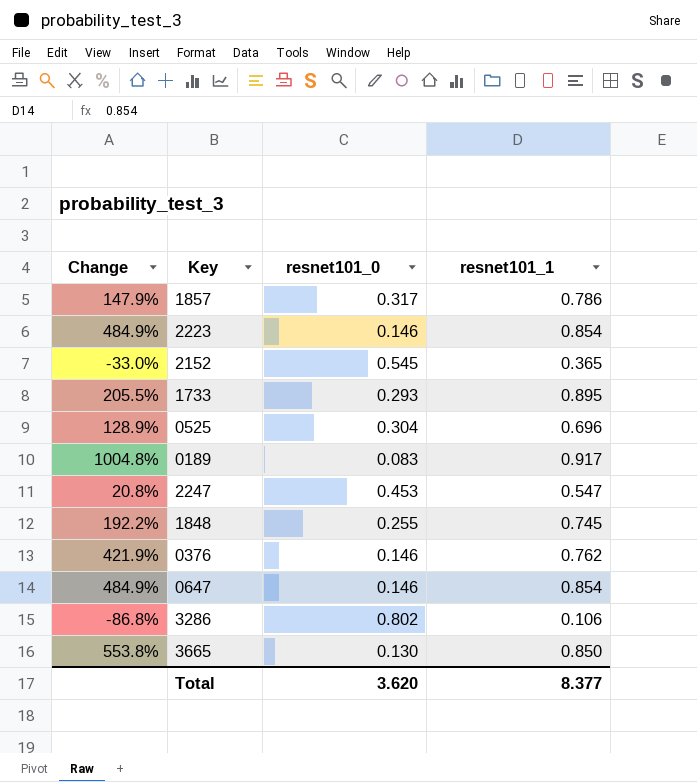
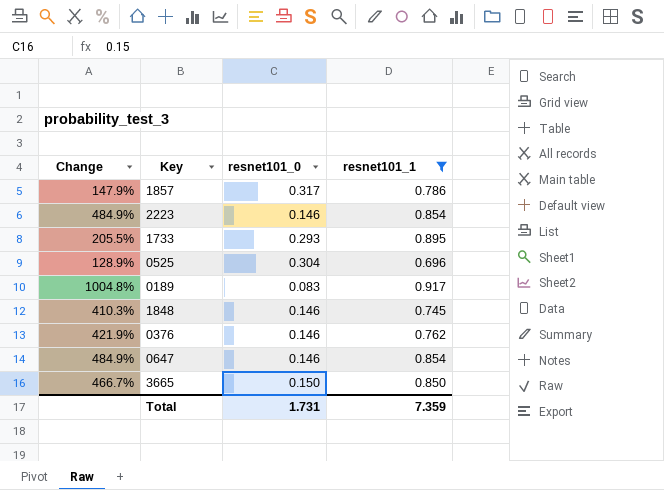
filter: none -> resnet101_1 >= 0.696
1848 | Change: 192.2% -> 410.3%
1848 | resnet101_0: 0.255 -> 0.146
3665 | Change: 553.8% -> 466.7%
3665 | resnet101_0: 0.130 -> 0.150
Total | resnet101_0: 3.620 -> 1.731
Total | resnet101_1: 8.377 -> 7.359

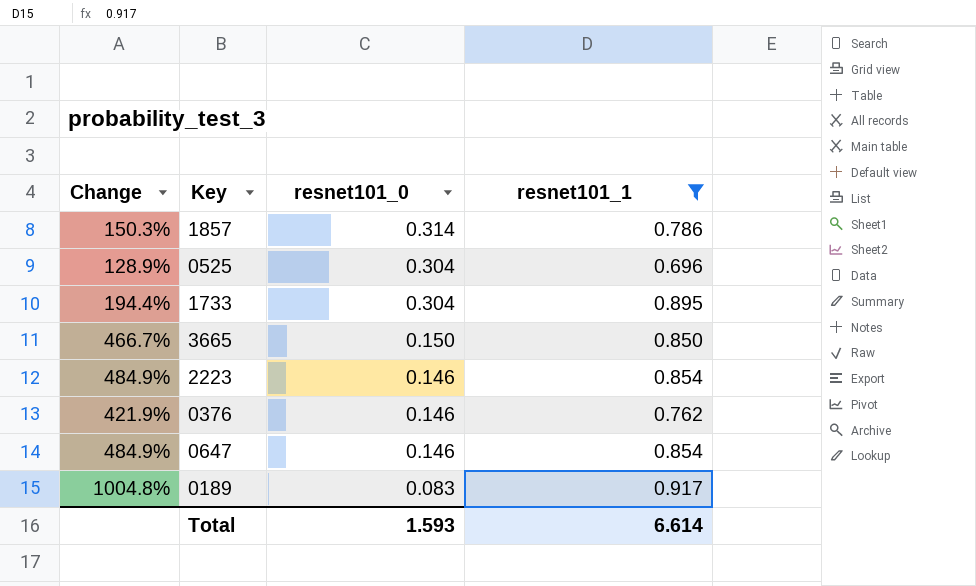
row order: none -> resnet101_0 descending
row 1848: 410.3% | 0.146 | 0.745 -> none
1857 | Change: 147.9% -> 150.3%
1857 | resnet101_0: 0.317 -> 0.314
1733 | Change: 205.5% -> 194.4%
1733 | resnet101_0: 0.293 -> 0.304
Total | resnet101_0: 1.731 -> 1.593
Total | resnet101_1: 7.359 -> 6.614

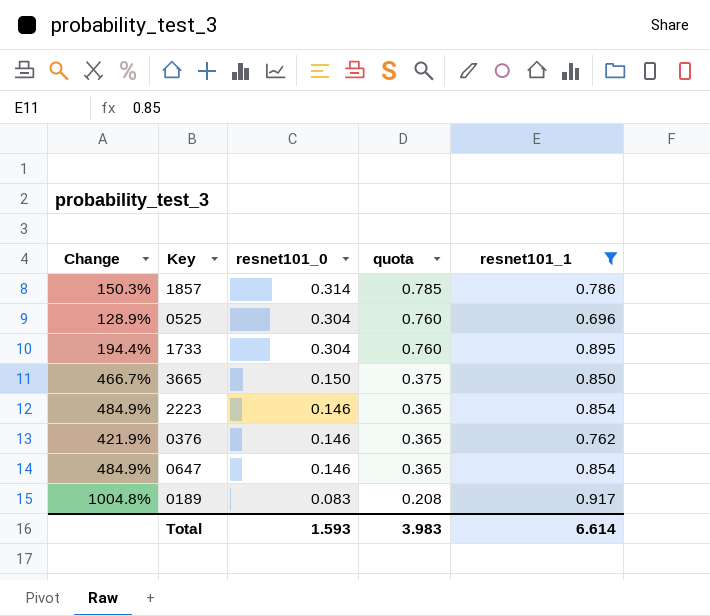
column quota | formula: none -> [resnet101_0] * 2.5

